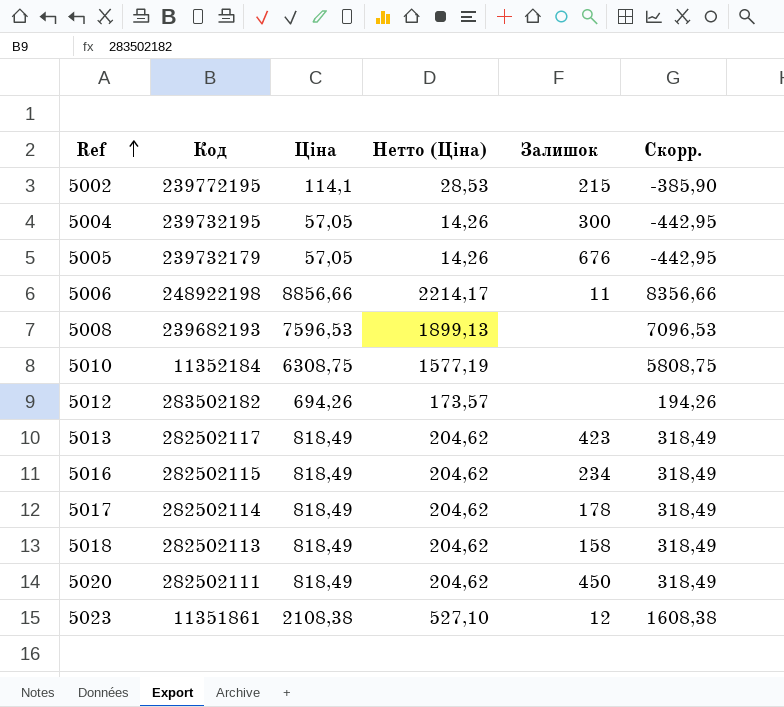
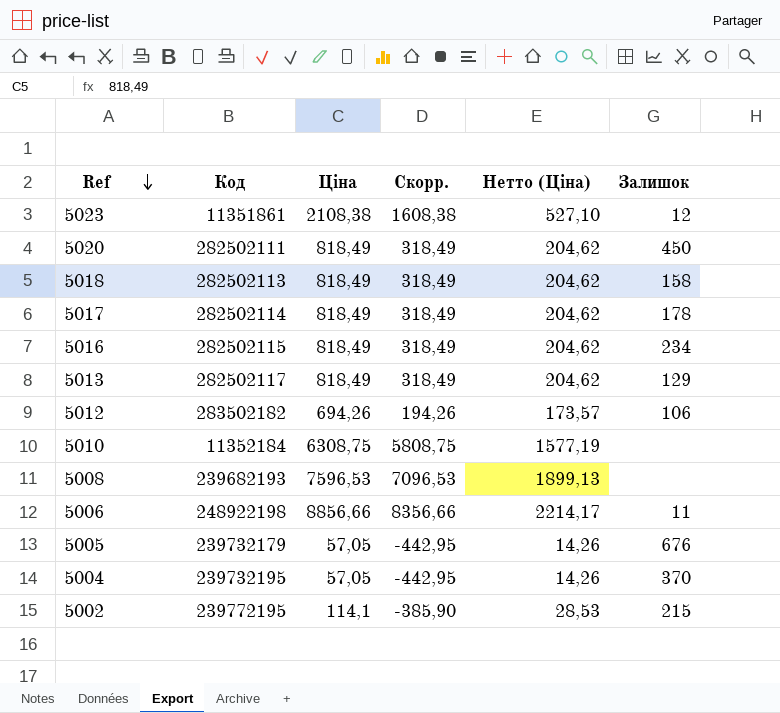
row order: Ref ascending -> Ref descending
column Скорр. | position: 6 -> 4
5013 | Залишок: 423 -> 129
5012 | Залишок: none -> 106
5004 | Залишок: 300 -> 370

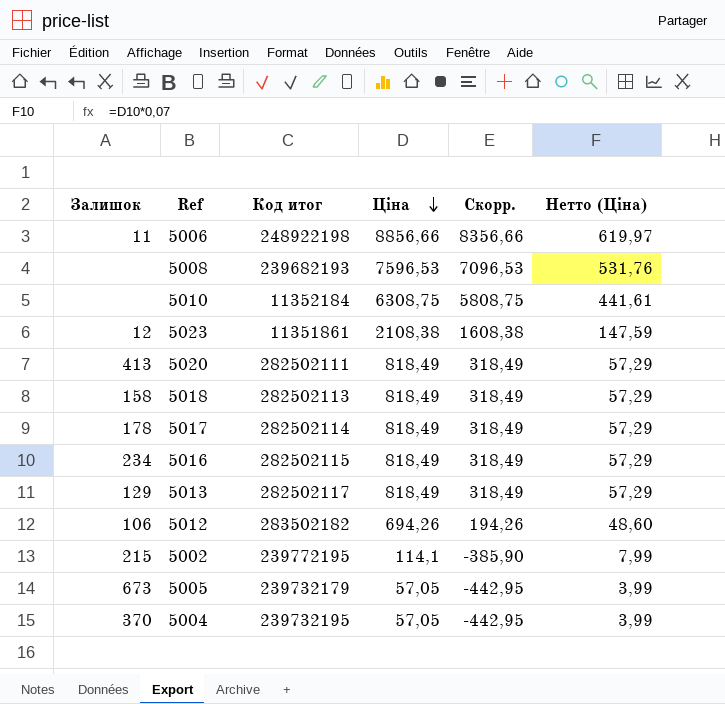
row order: Ref descending -> Ціна descending
column Залишок | position: 6 -> 1
column name: Код -> Код итог
column Нетто (Ціна) | formula: [Ціна] * 0,25 -> [Ціна] * 0,07
5020 | Залишок: 450 -> 413
5005 | Залишок: 676 -> 673

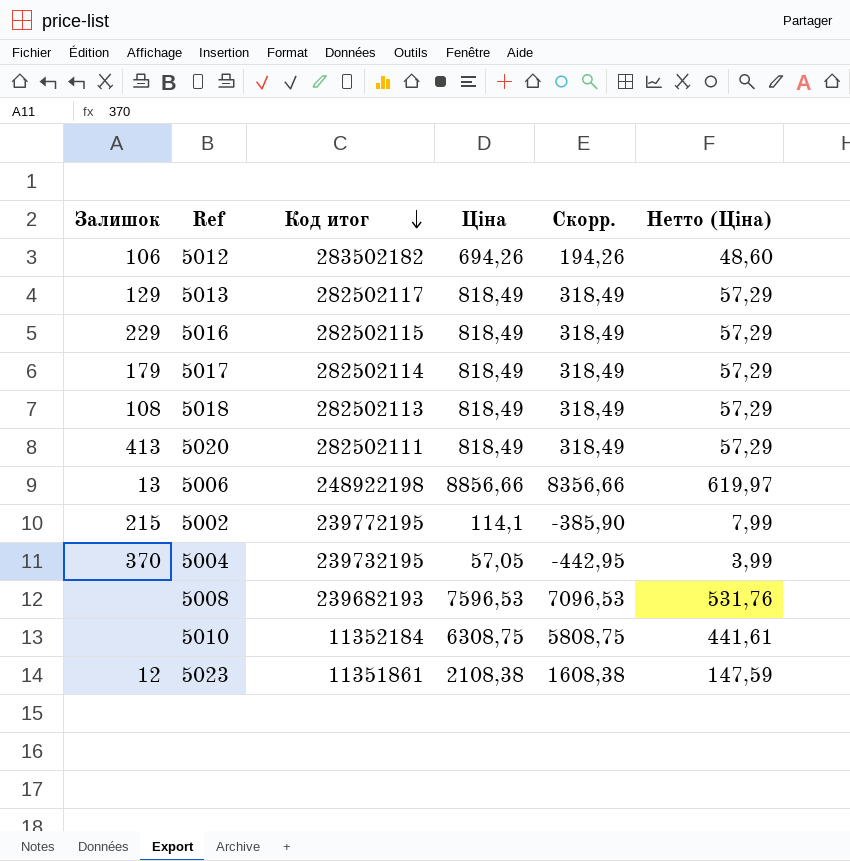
row order: Ціна descending -> Код итог descending
row 5005: 673 | 239732179 | 57,05 | -442,95 | 3,99 -> none
5016 | Залишок: 234 -> 229
5017 | Залишок: 178 -> 179
5018 | Залишок: 158 -> 108
5006 | Залишок: 11 -> 13

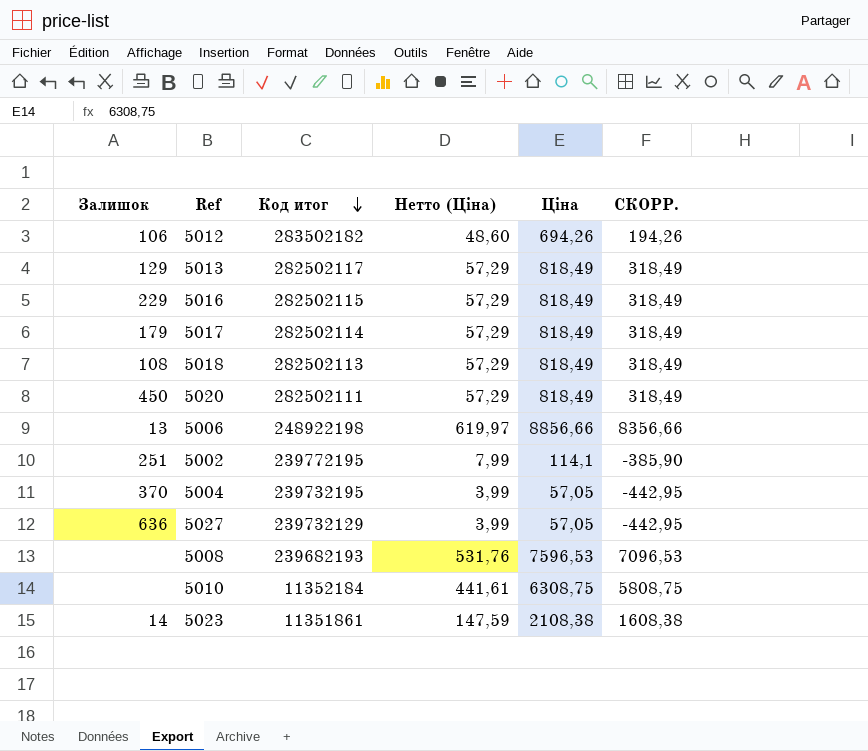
column Нетто (Ціна) | position: 6 -> 4
column name: Скорр. -> СКОРР.
5020 | Залишок: 413 -> 450
5002 | Залишок: 215 -> 251
row 5027: none -> 636 | 239732129 | 3,99 | 57,05 | -442,95
5023 | Залишок: 12 -> 14

